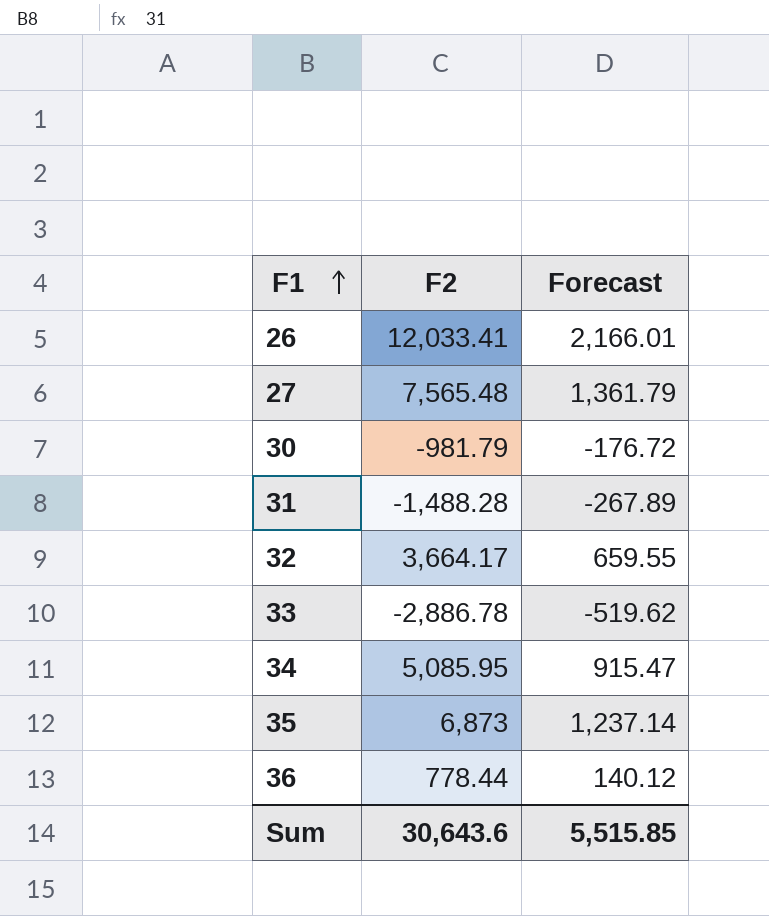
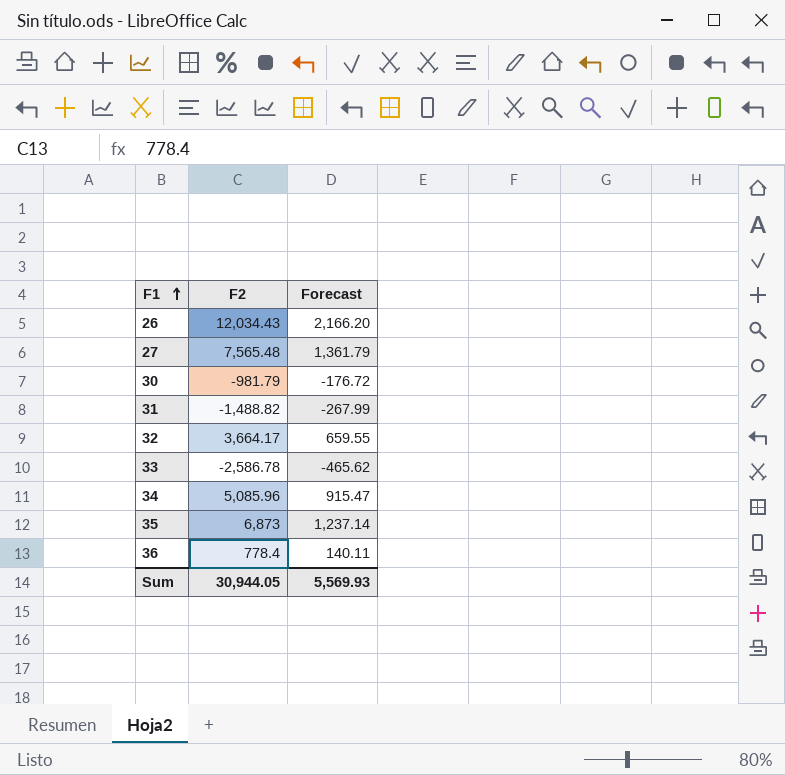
26 | F2: 12,033.41 -> 12,034.43
26 | Forecast: 2,166.01 -> 2,166.20
31 | F2: -1,488.28 -> -1,488.82
31 | Forecast: -267.89 -> -267.99
33 | F2: -2,886.78 -> -2,586.78
33 | Forecast: -519.62 -> -465.62
34 | F2: 5,085.95 -> 5,085.96
36 | F2: 778.44 -> 778.4
36 | Forecast: 140.12 -> 140.11
Sum | F2: 30,643.6 -> 30,944.05
Sum | Forecast: 5,515.85 -> 5,569.93

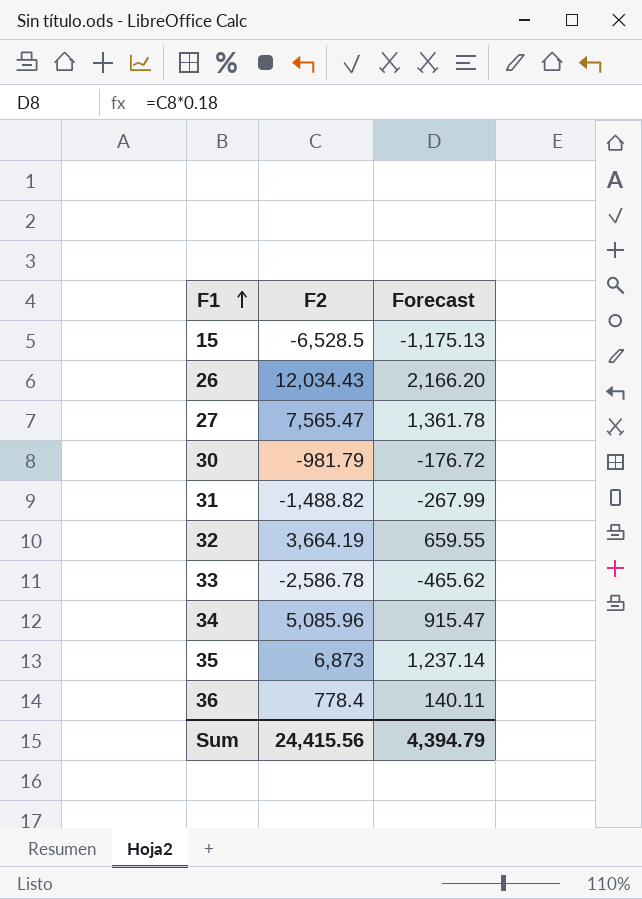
row 15: none -> -6,528.5 | -1,175.13
27 | F2: 7,565.48 -> 7,565.47
27 | Forecast: 1,361.79 -> 1,361.78
32 | F2: 3,664.17 -> 3,664.19
Sum | F2: 30,944.05 -> 24,415.56
Sum | Forecast: 5,569.93 -> 4,394.79

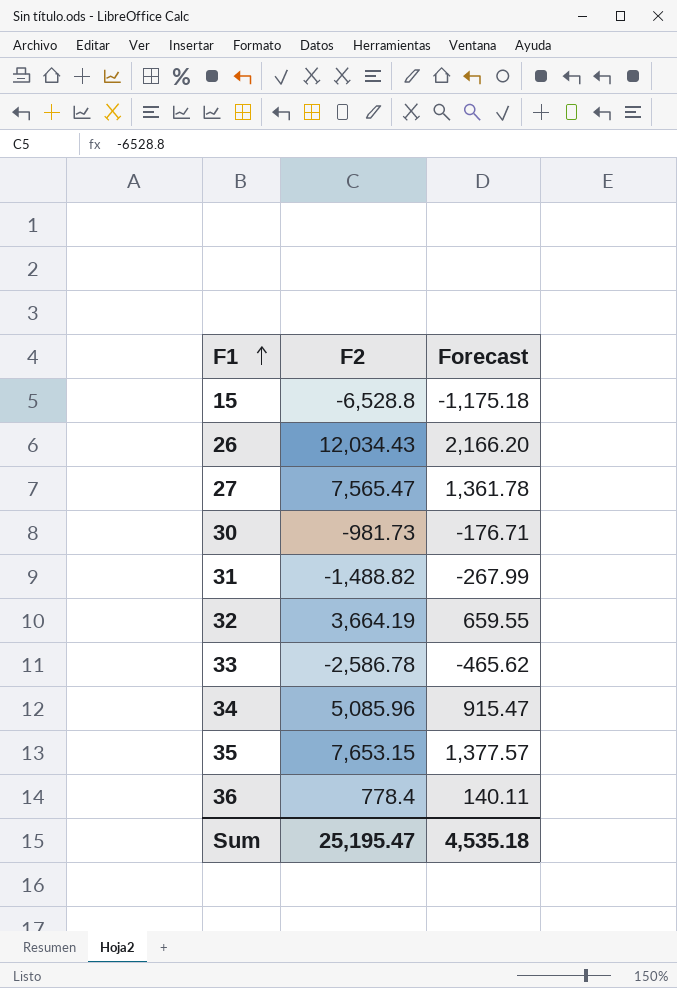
15 | F2: -6,528.5 -> -6,528.8
15 | Forecast: -1,175.13 -> -1,175.18
30 | F2: -981.79 -> -981.73
30 | Forecast: -176.72 -> -176.71
35 | F2: 6,873 -> 7,653.15
35 | Forecast: 1,237.14 -> 1,377.57
Sum | F2: 24,415.56 -> 25,195.47
Sum | Forecast: 4,394.79 -> 4,535.18

